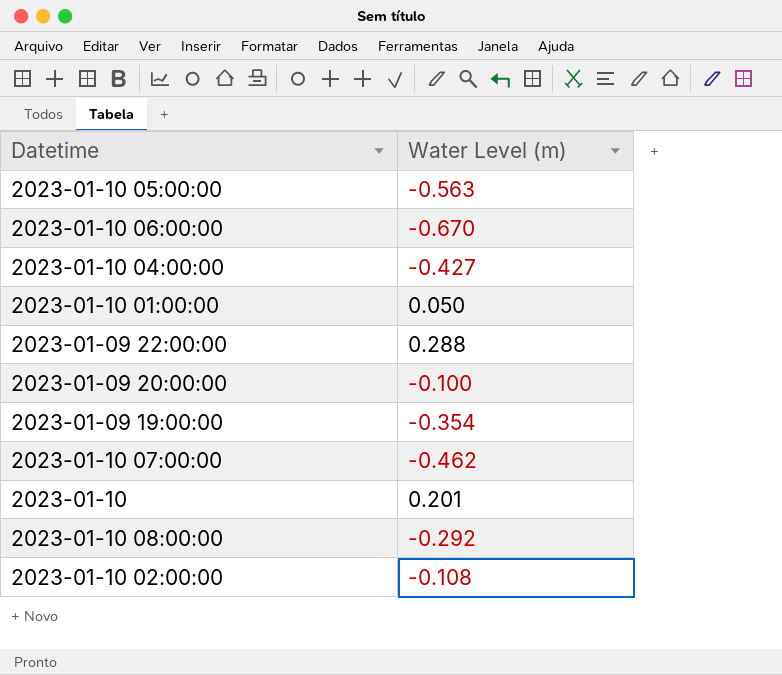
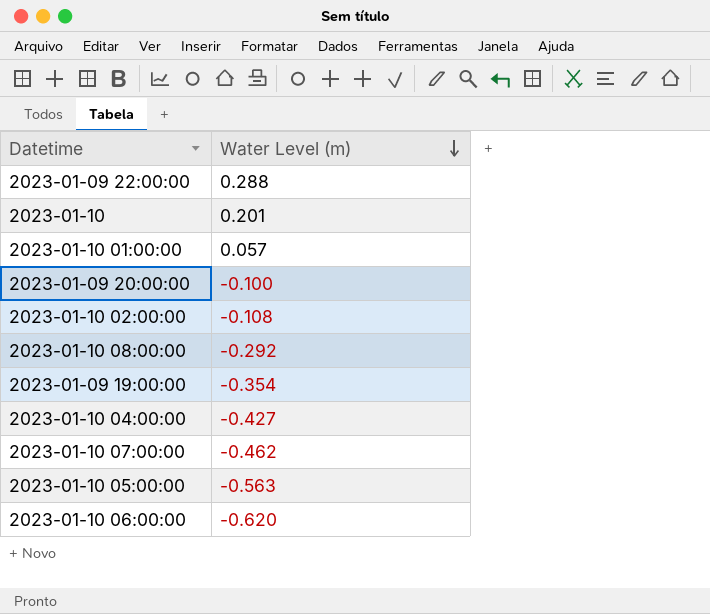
row order: none -> Water Level (m) descending
2023-01-10 01:00:00 | Water Level (m): 0.050 -> 0.057
2023-01-10 06:00:00 | Water Level (m): -0.670 -> -0.620

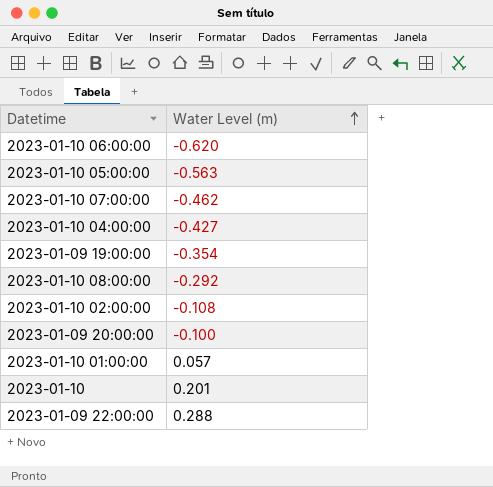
row order: Water Level (m) descending -> Water Level (m) ascending

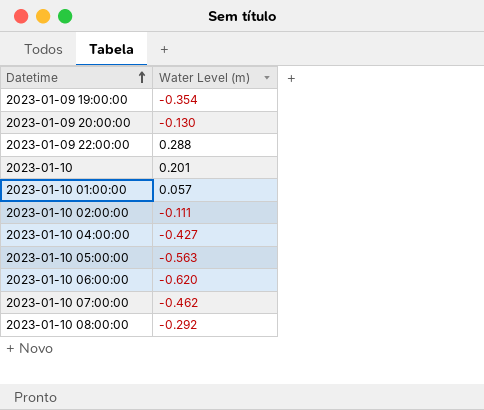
row order: Water Level (m) ascending -> Datetime ascending
2023-01-09 20:00:00 | Water Level (m): -0.100 -> -0.130
2023-01-10 02:00:00 | Water Level (m): -0.108 -> -0.111

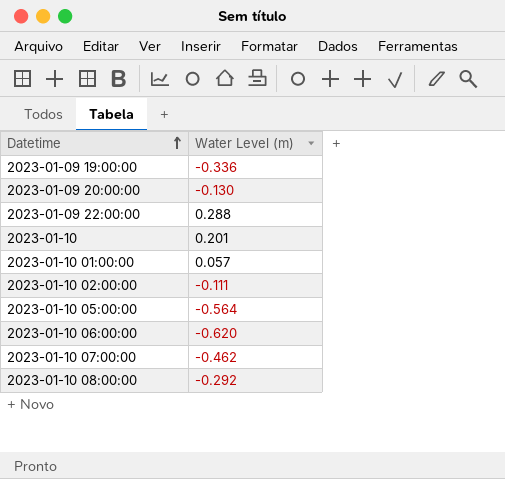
row 2023-01-10 04:00:00: -0.427 -> none
2023-01-09 19:00:00 | Water Level (m): -0.354 -> -0.336
2023-01-10 05:00:00 | Water Level (m): -0.563 -> -0.564

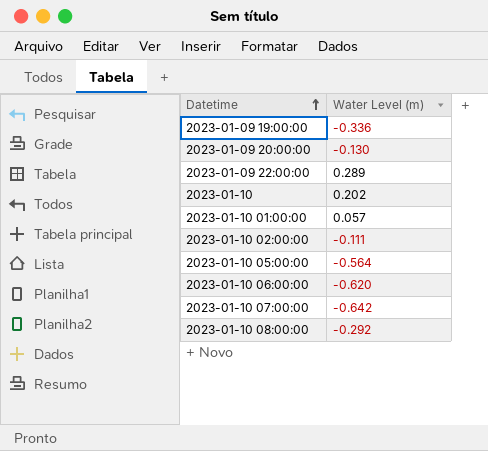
2023-01-09 22:00:00 | Water Level (m): 0.288 -> 0.289
2023-01-10 | Water Level (m): 0.201 -> 0.202
2023-01-10 07:00:00 | Water Level (m): -0.462 -> -0.642

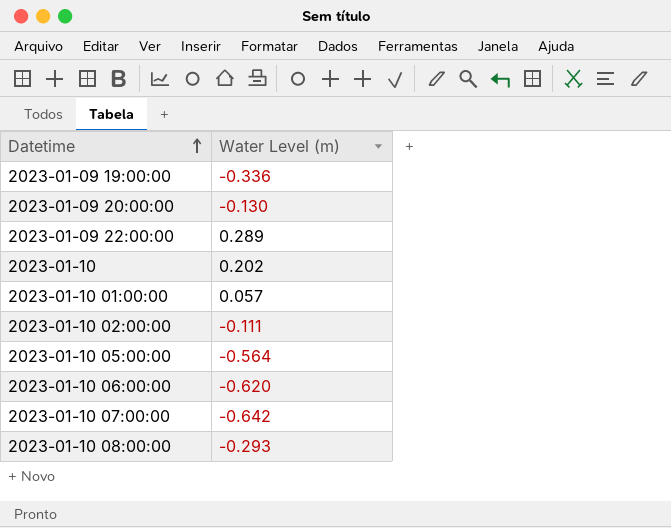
2023-01-10 08:00:00 | Water Level (m): -0.292 -> -0.293

